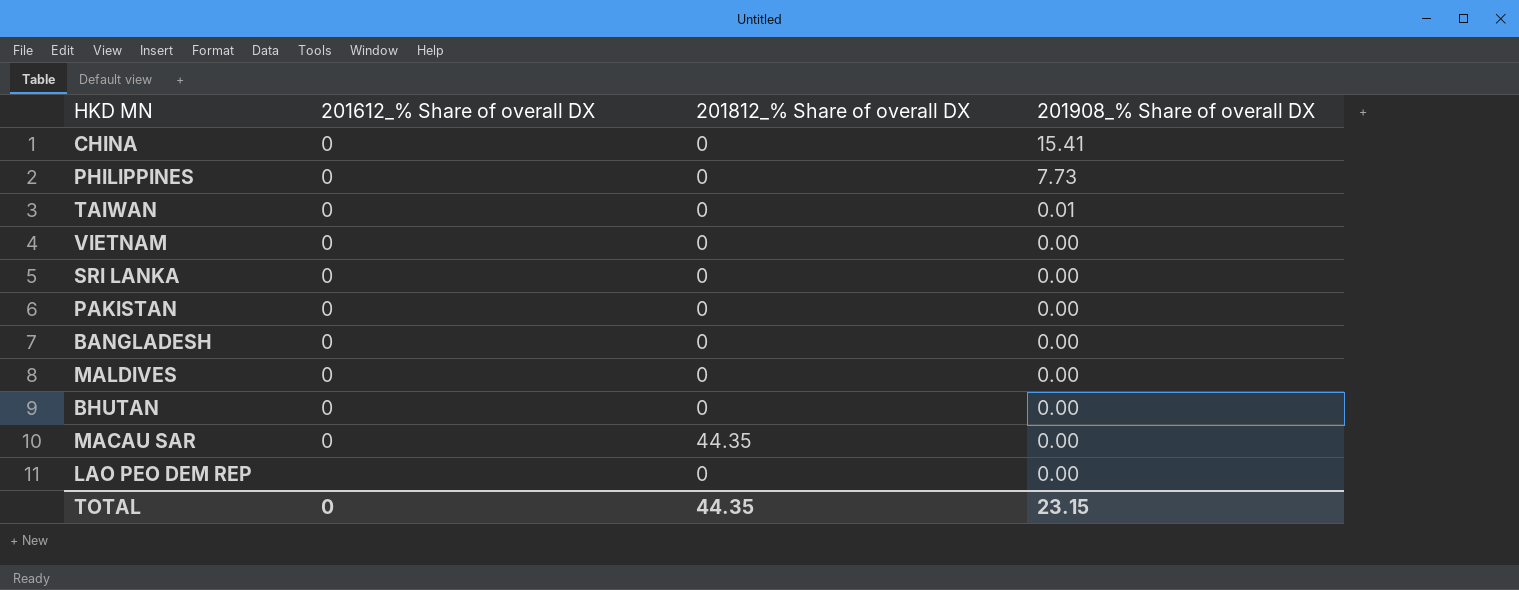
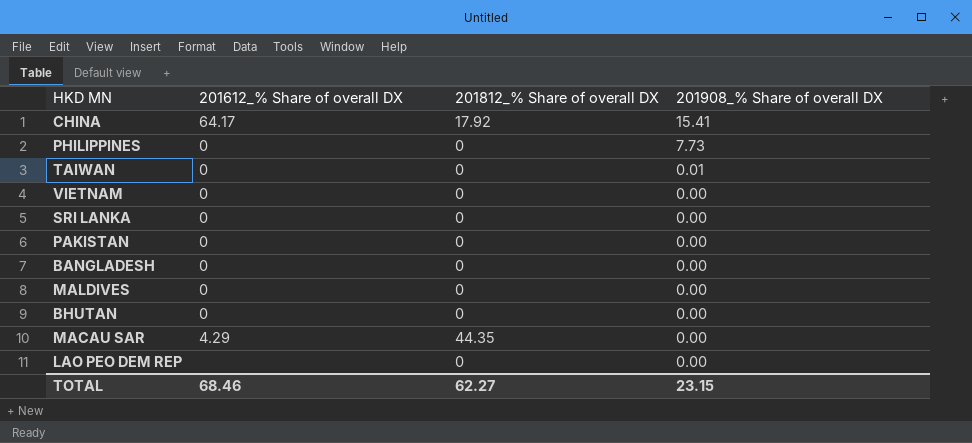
CHINA | 201612_% Share of overall DX: 0 -> 64.17
CHINA | 201812_% Share of overall DX: 0 -> 17.92
MACAU SAR | 201612_% Share of overall DX: 0 -> 4.29
TOTAL | 201612_% Share of overall DX: 0 -> 68.46
TOTAL | 201812_% Share of overall DX: 44.35 -> 62.27

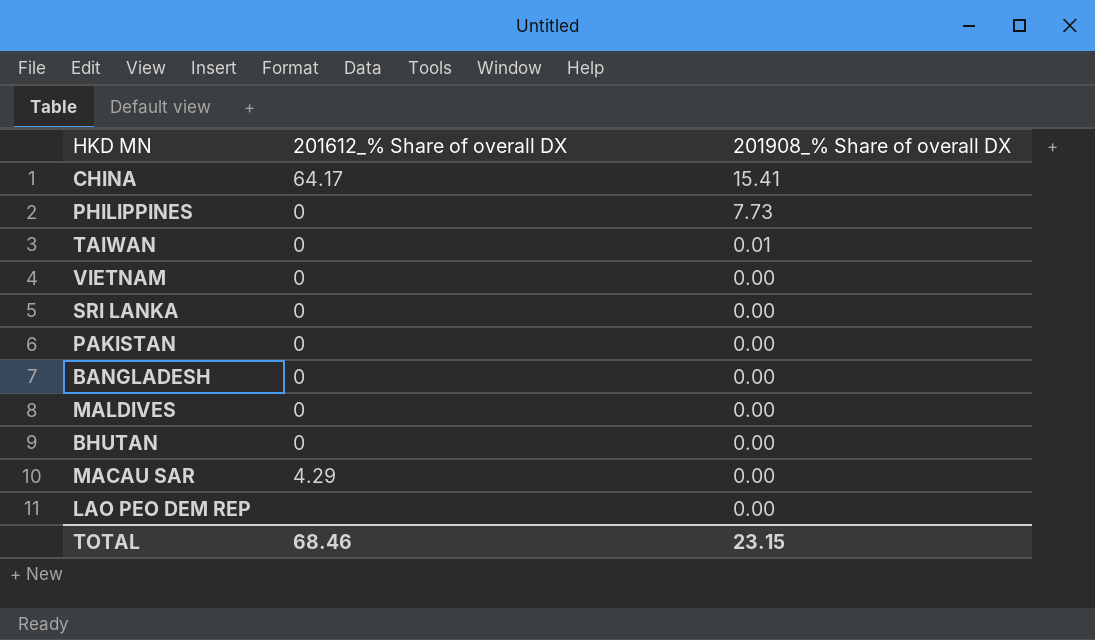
column 201812_% Share of overall DX | position: 3 -> none

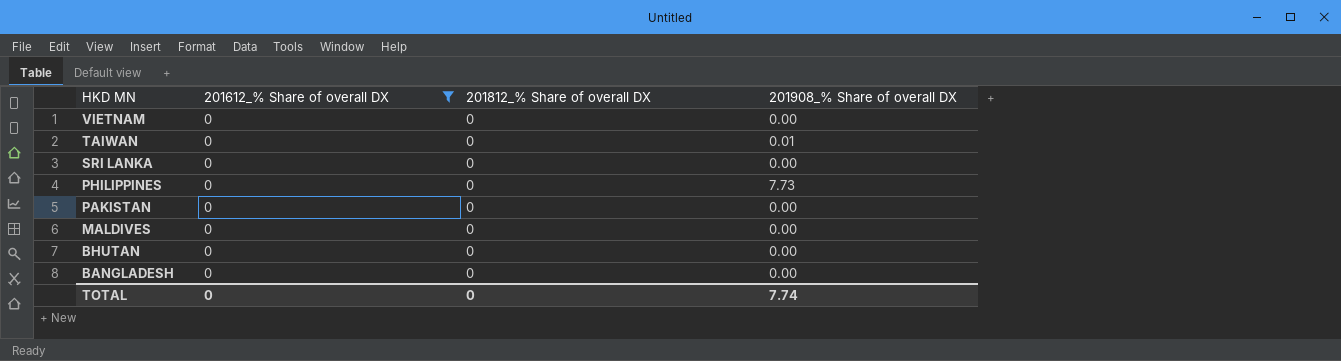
filter: none -> 201612_% Share of overall DX = 0
row order: 201908_% Share of overall DX descending -> HKD MN descending
column 201812_% Share of overall DX | position: none -> 3
TOTAL | 201612_% Share of overall DX: 68.46 -> 0
TOTAL | 201908_% Share of overall DX: 23.15 -> 7.74

